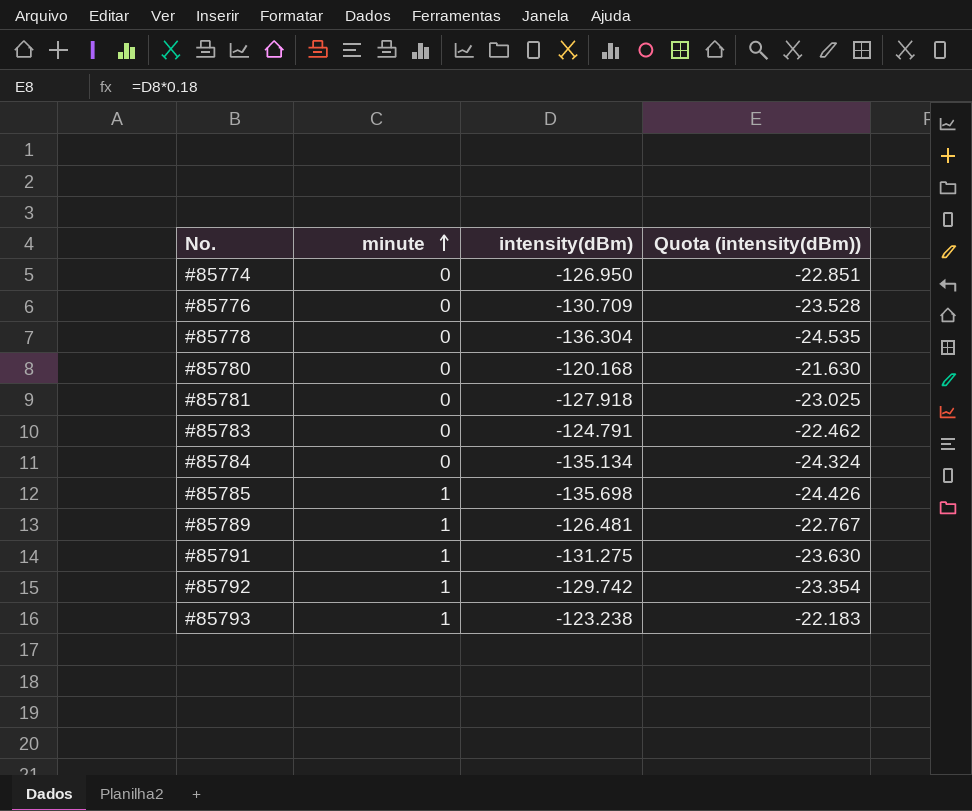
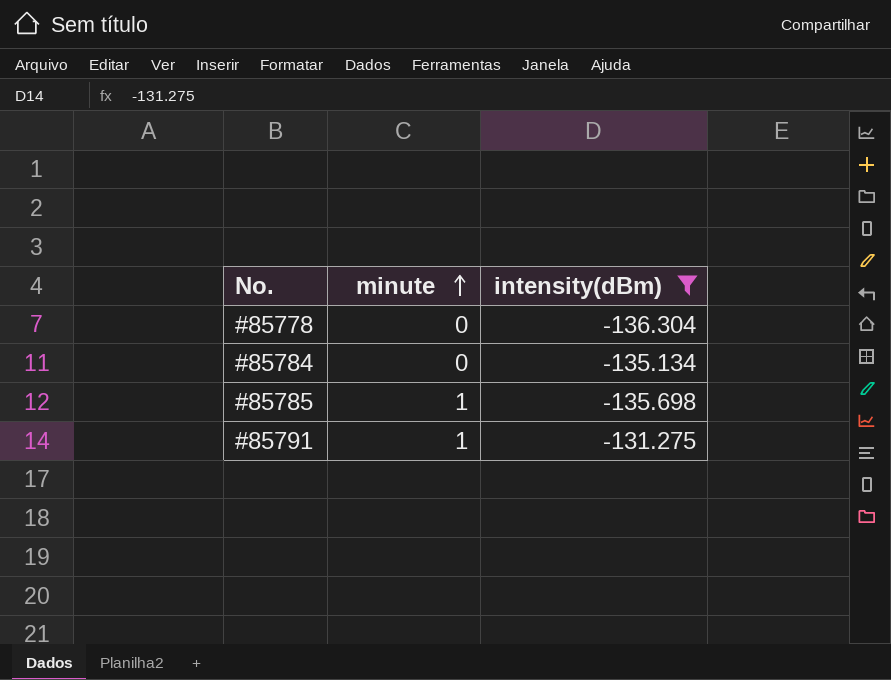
filter: none -> intensity(dBm) <= -131.275
column Quota (intensity(dBm)) | formula: [intensity(dBm)] * 0.18 -> none

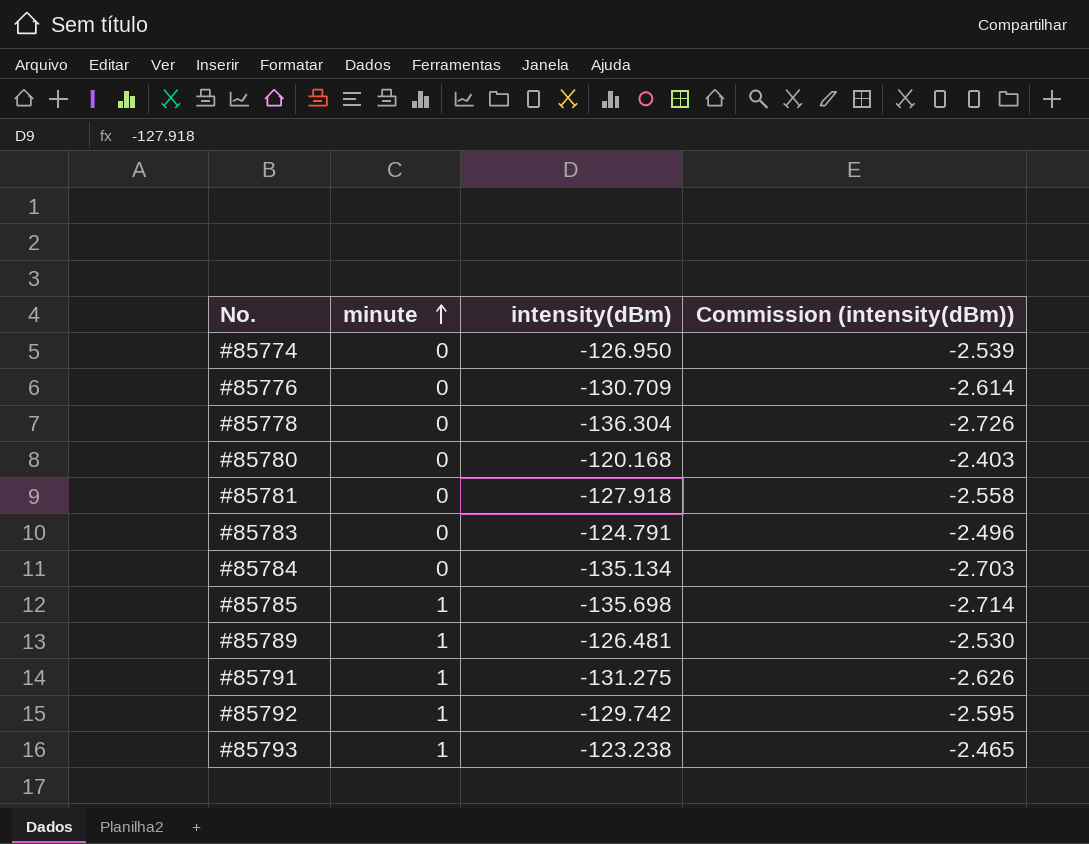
filter: intensity(dBm) <= -131.275 -> none
column Commission (intensity(dBm)) | formula: none -> [intensity(dBm)] * 0.02

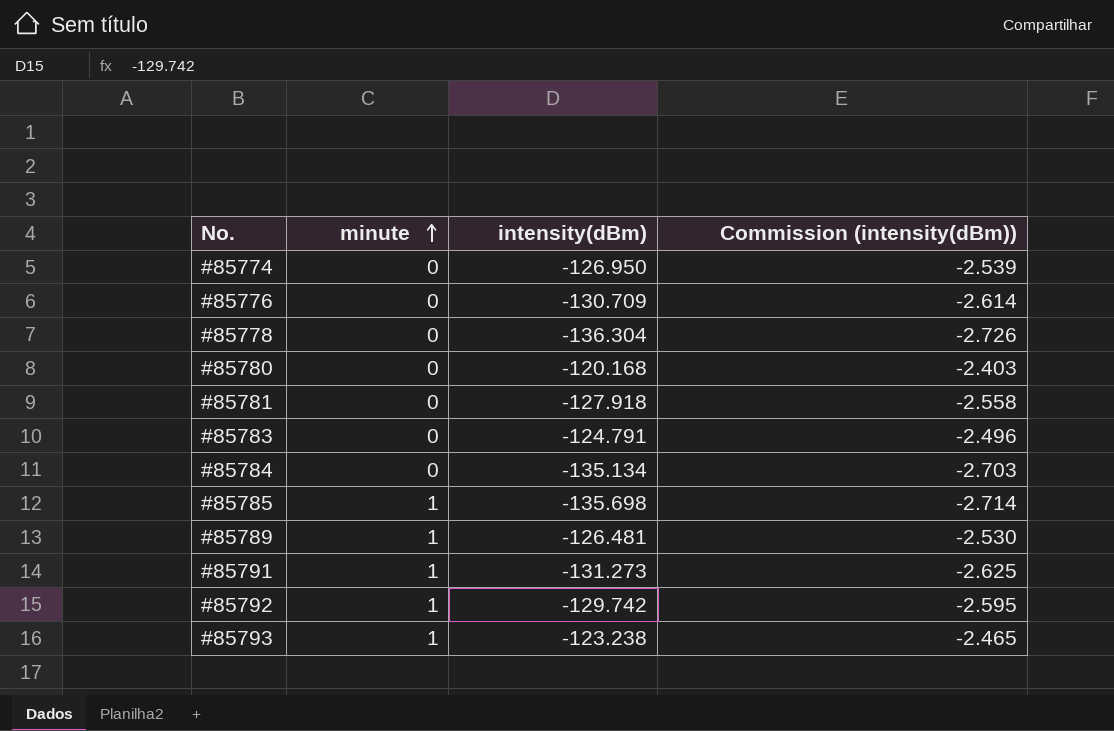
#85791 | intensity(dBm): -131.275 -> -131.273
#85791 | Commission (intensity(dBm)): -2.626 -> -2.625

